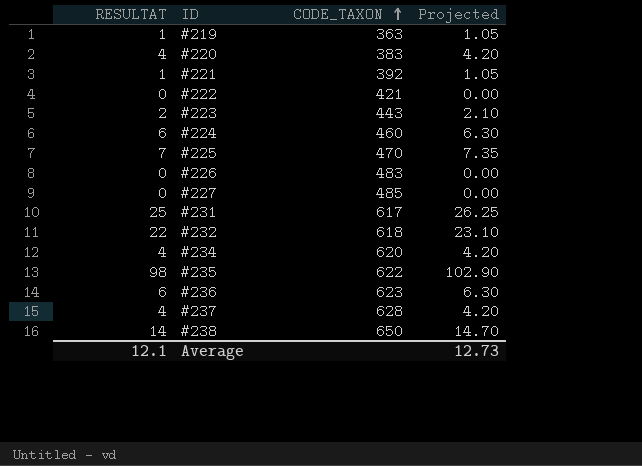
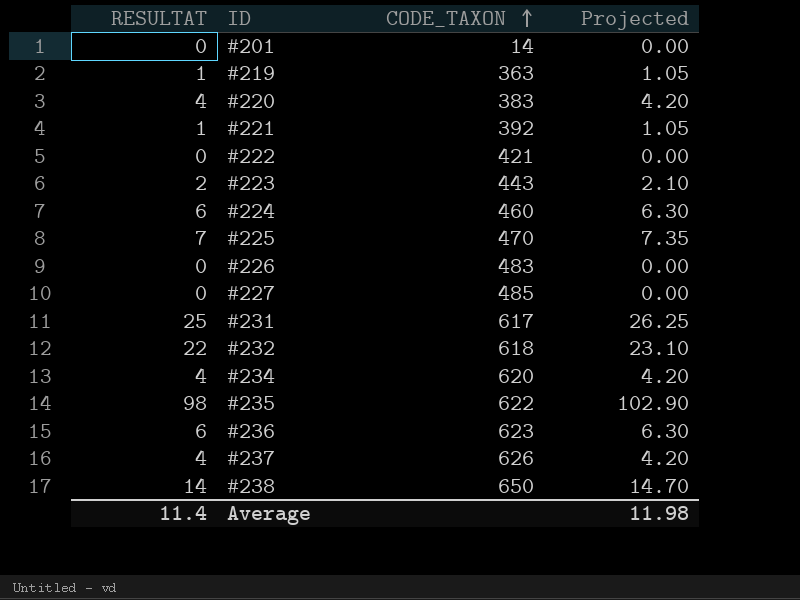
row #201: none -> 0 | 14 | 0.00
#237 | CODE_TAXON: 628 -> 626
Average | RESULTAT: 12.1 -> 11.4
Average | Projected: 12.73 -> 11.98

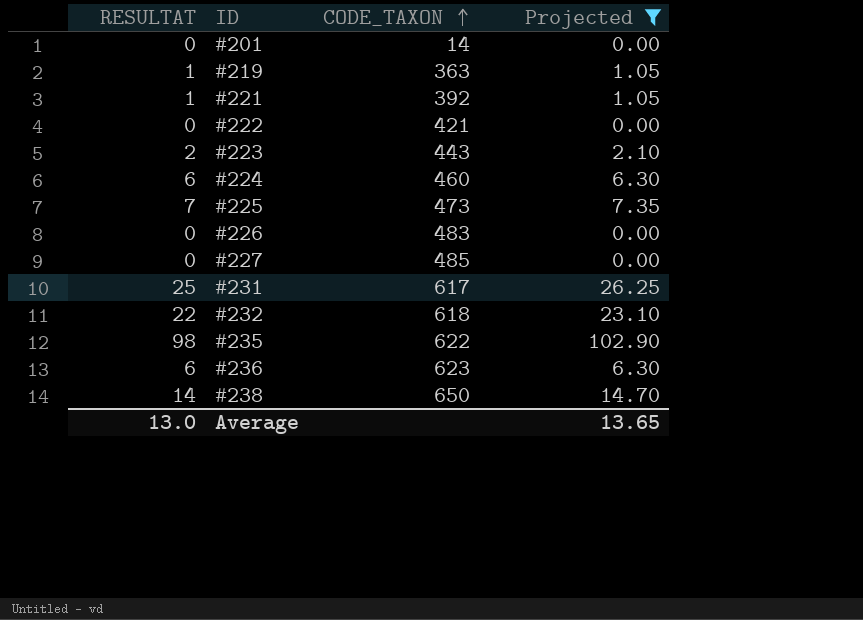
filter: none -> Projected != 4.20
#225 | CODE_TAXON: 470 -> 473
Average | RESULTAT: 11.4 -> 13.0
Average | Projected: 11.98 -> 13.65

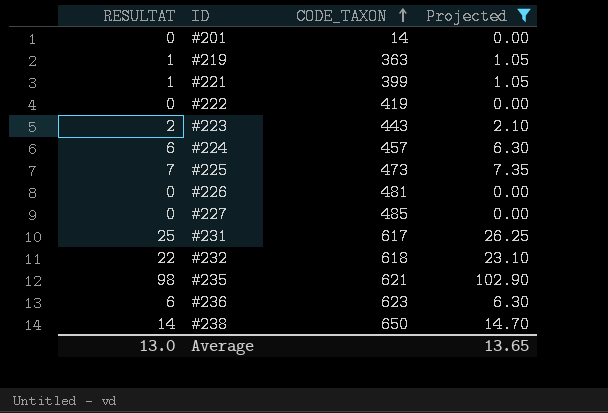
#221 | CODE_TAXON: 392 -> 399
#222 | CODE_TAXON: 421 -> 419
#224 | CODE_TAXON: 460 -> 457
#226 | CODE_TAXON: 483 -> 481
#235 | CODE_TAXON: 622 -> 621

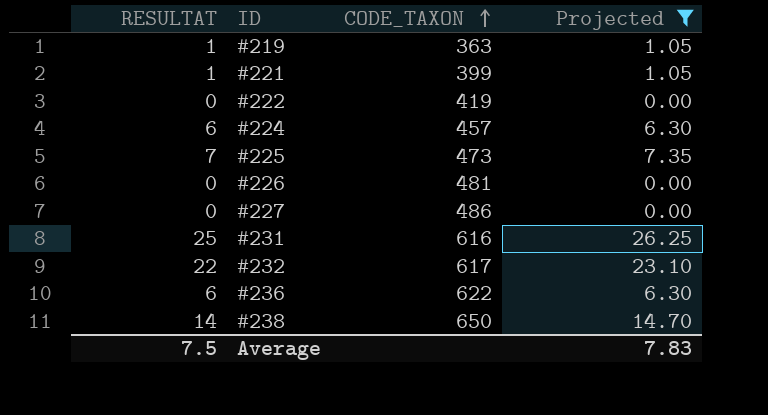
row #201: 0 | 14 | 0.00 -> none
row #223: 2 | 443 | 2.10 -> none
row #235: 98 | 621 | 102.90 -> none
#227 | CODE_TAXON: 485 -> 486
#231 | CODE_TAXON: 617 -> 616
#232 | CODE_TAXON: 618 -> 617
#236 | CODE_TAXON: 623 -> 622
Average | RESULTAT: 13.0 -> 7.5
Average | Projected: 13.65 -> 7.83

